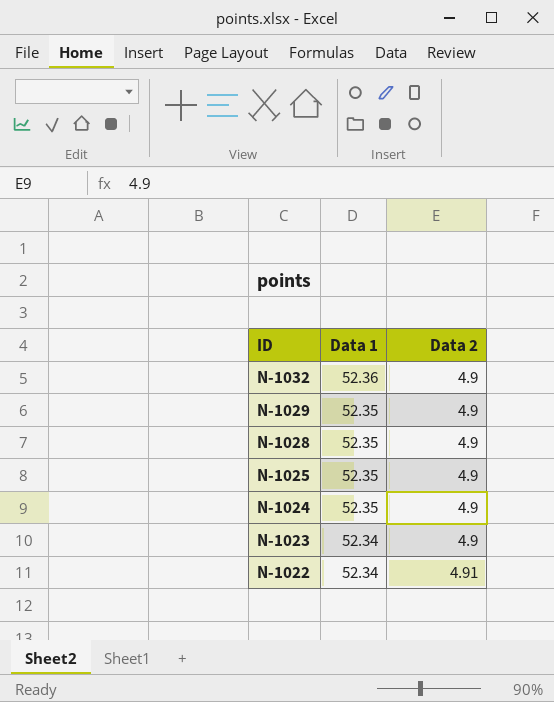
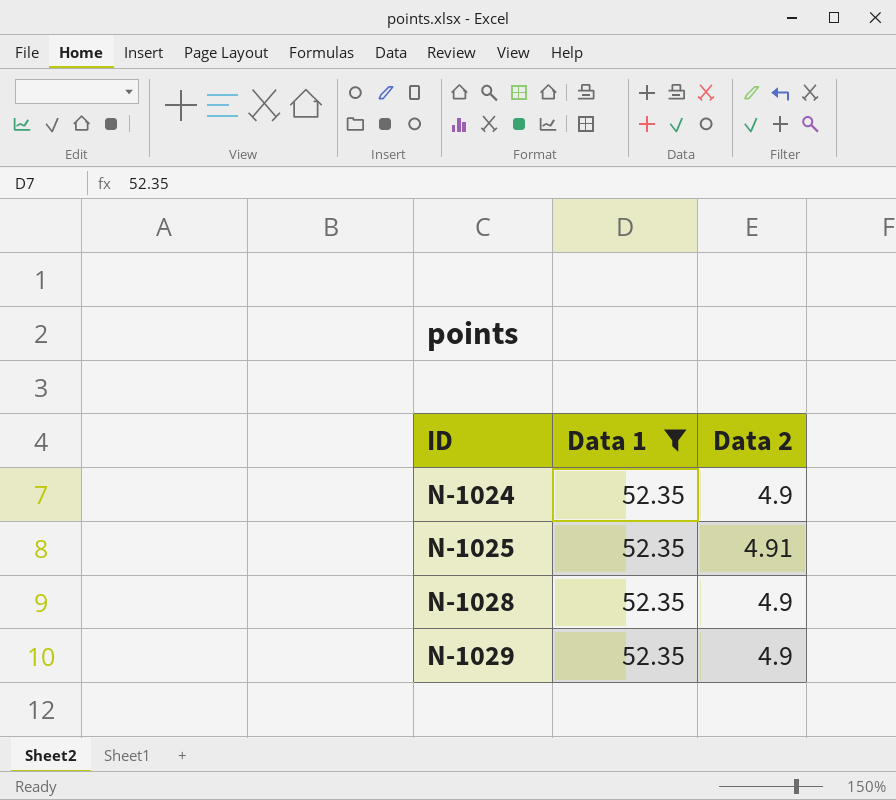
filter: none -> Data 1 = 52.35
row order: ID descending -> ID ascending
N-1025 | Data 2: 4.9 -> 4.91

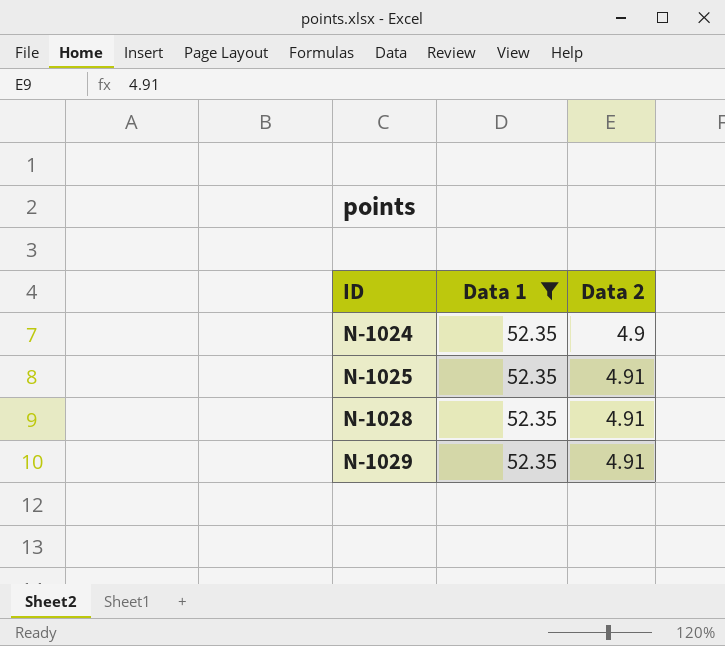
N-1028 | Data 2: 4.9 -> 4.91
N-1029 | Data 2: 4.9 -> 4.91

